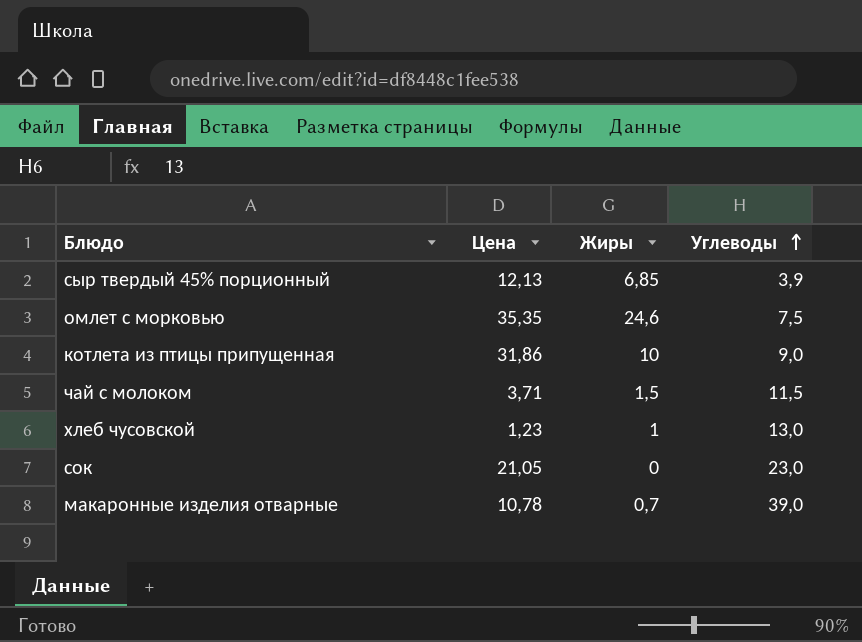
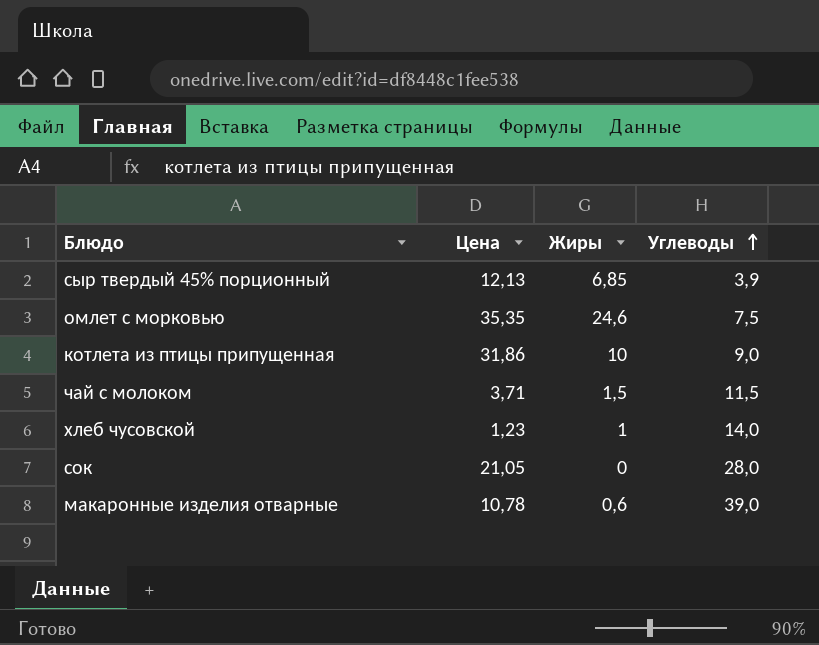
хлеб чусовской | Углеводы: 13,0 -> 14,0
сок | Углеводы: 23,0 -> 28,0
макаронные изделия отварные | Жиры: 0,7 -> 0,6

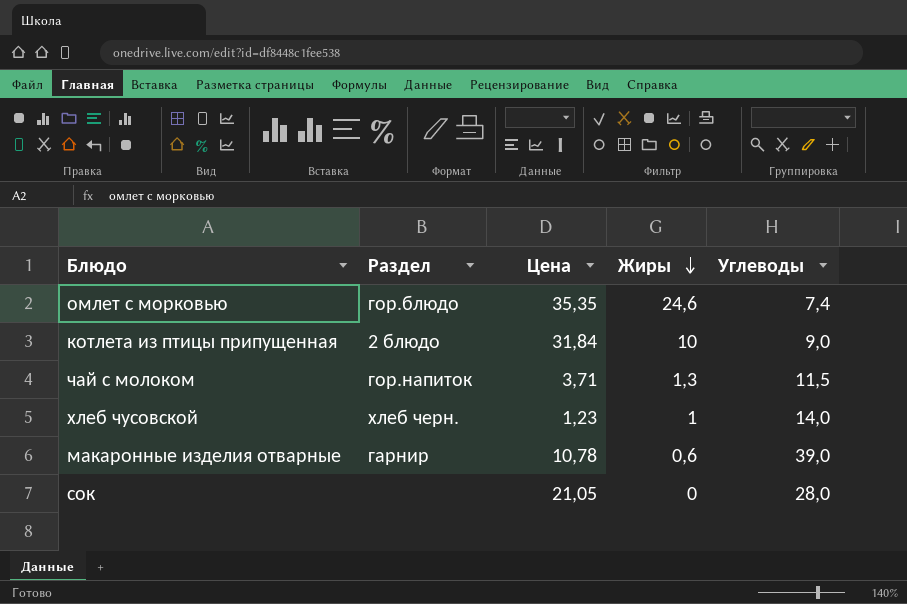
row order: Углеводы ascending -> Жиры descending
column Раздел | position: none -> 2
row сыр твердый 45% порционный: 12,13 | 6,85 | 3,9 -> none
омлет с морковью | Углеводы: 7,5 -> 7,4
котлета из птицы припущенная | Цена: 31,86 -> 31,84
чай с молоком | Жиры: 1,5 -> 1,3

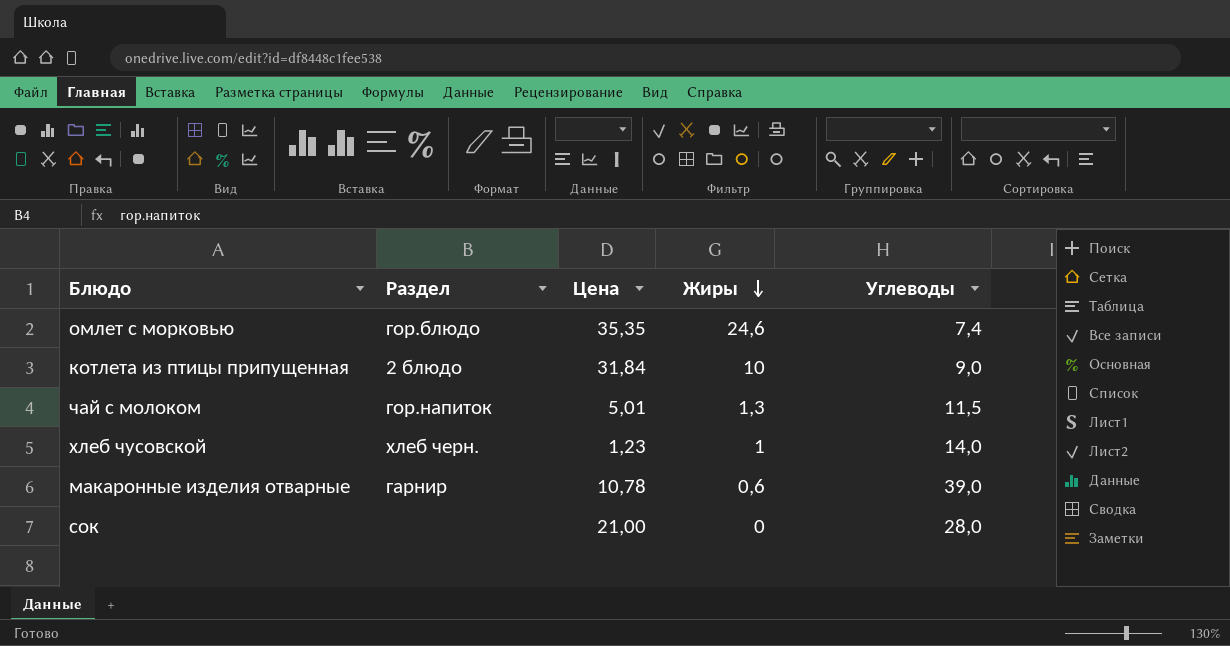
чай с молоком | Цена: 3,71 -> 5,01
сок | Цена: 21,05 -> 21,00

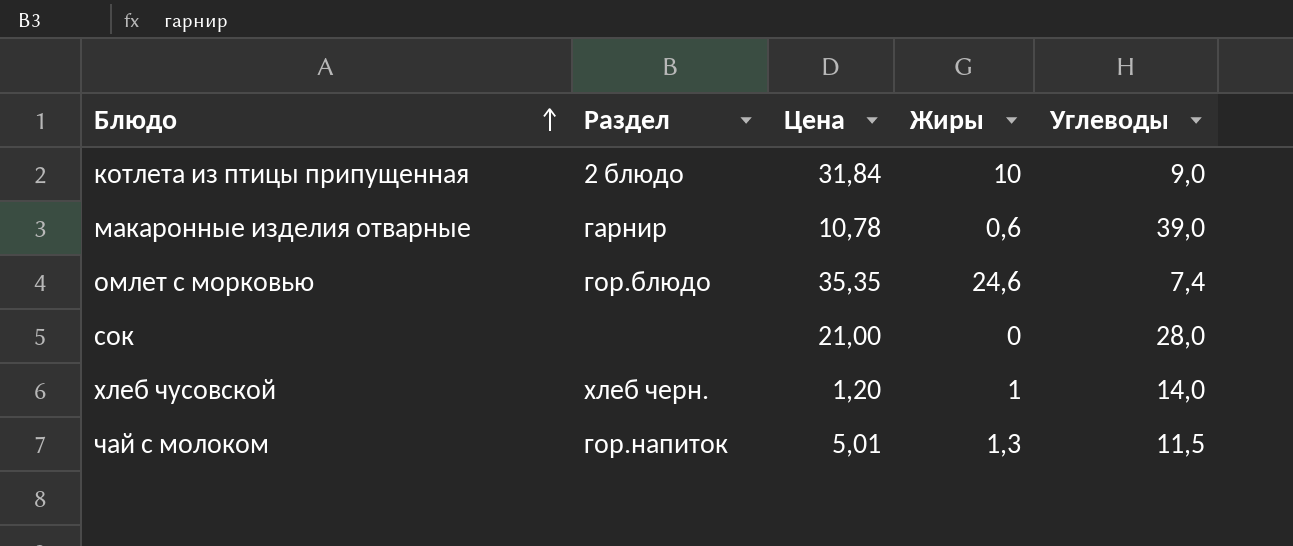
row order: Жиры descending -> Блюдо ascending
хлеб чусовской | Цена: 1,23 -> 1,20

